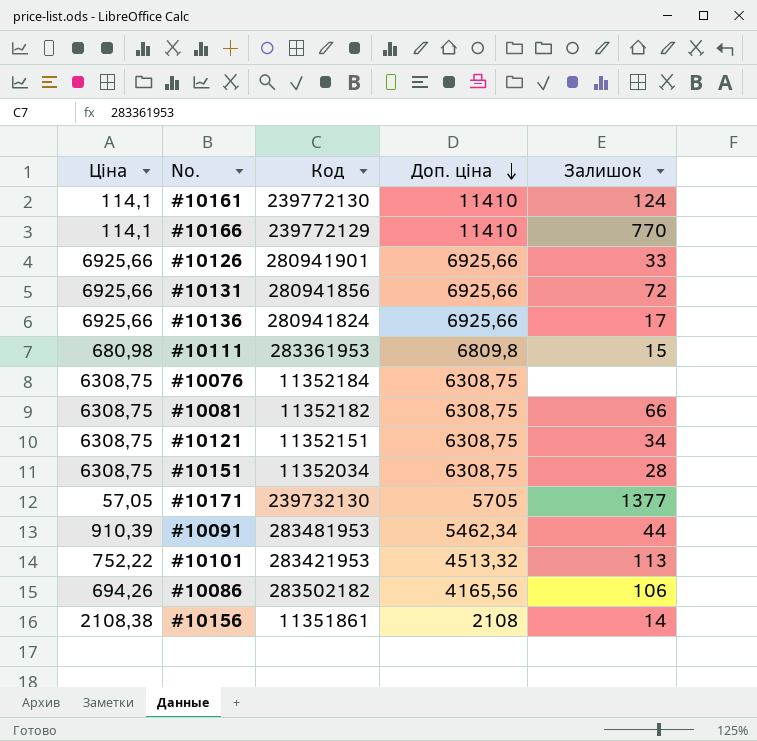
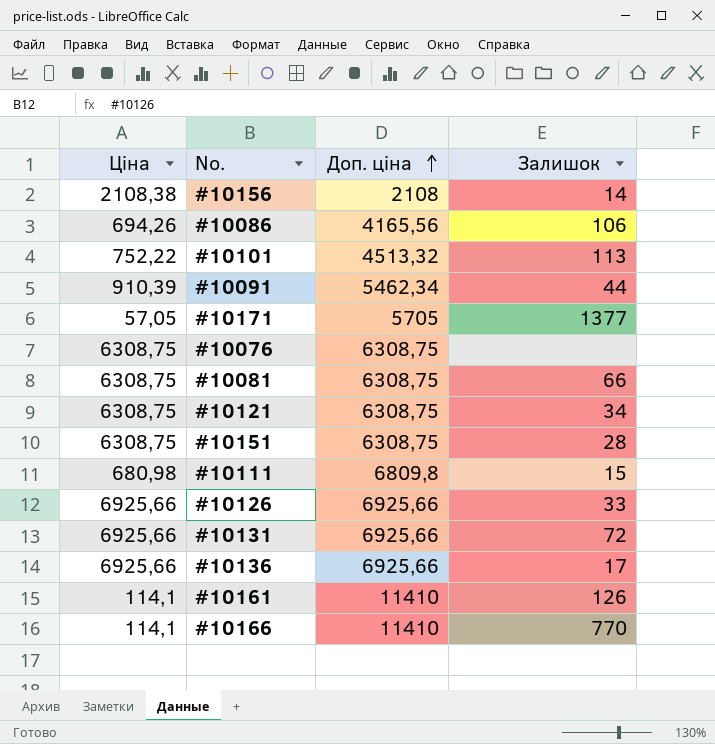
row order: Доп. ціна descending -> Доп. ціна ascending
column Код | position: 3 -> none
#10161 | Залишок: 124 -> 126

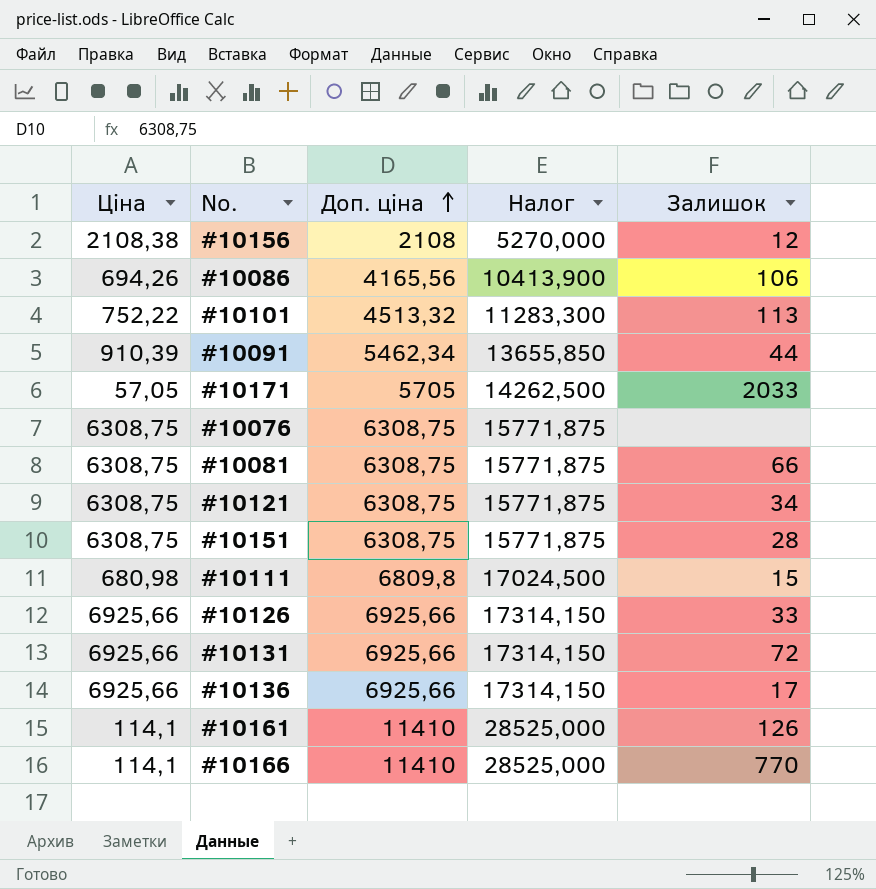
column Налог | formula: none -> [Доп. ціна] * 2,5
#10156 | Залишок: 14 -> 12
#10171 | Залишок: 1377 -> 2033

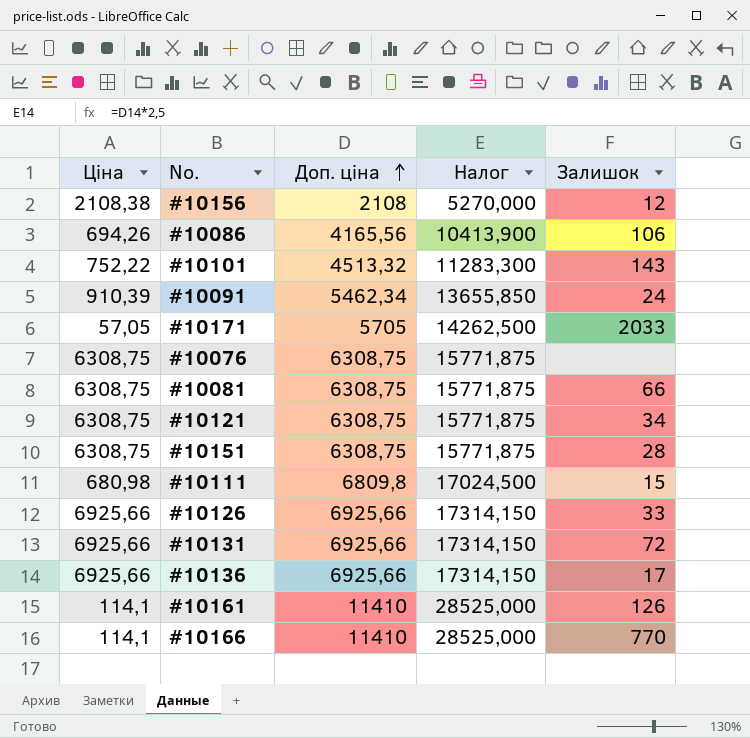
#10101 | Залишок: 113 -> 143
#10091 | Залишок: 44 -> 24

